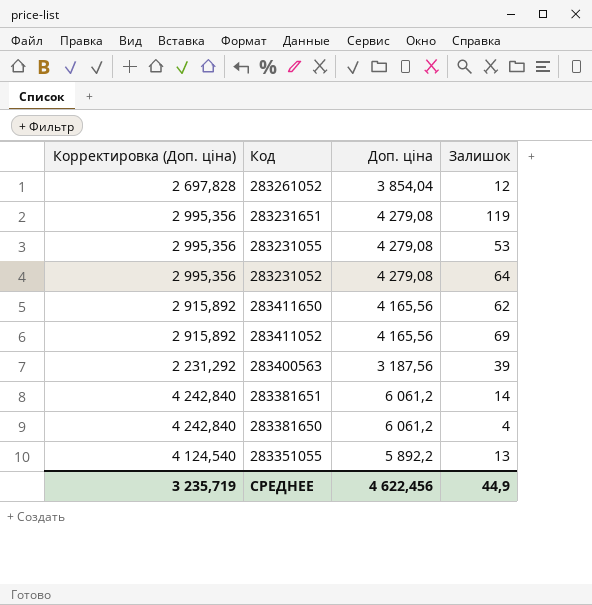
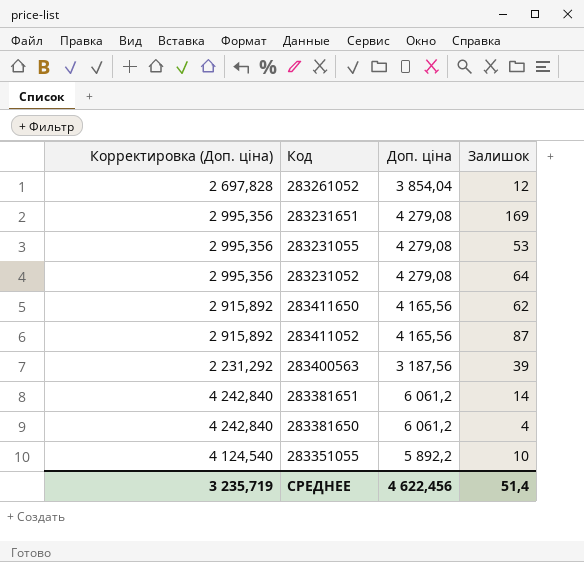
283231651 | Залишок: 119 -> 169
283411052 | Залишок: 69 -> 87
283351055 | Залишок: 13 -> 10
СРЕДНЕЕ | Залишок: 44,9 -> 51,4

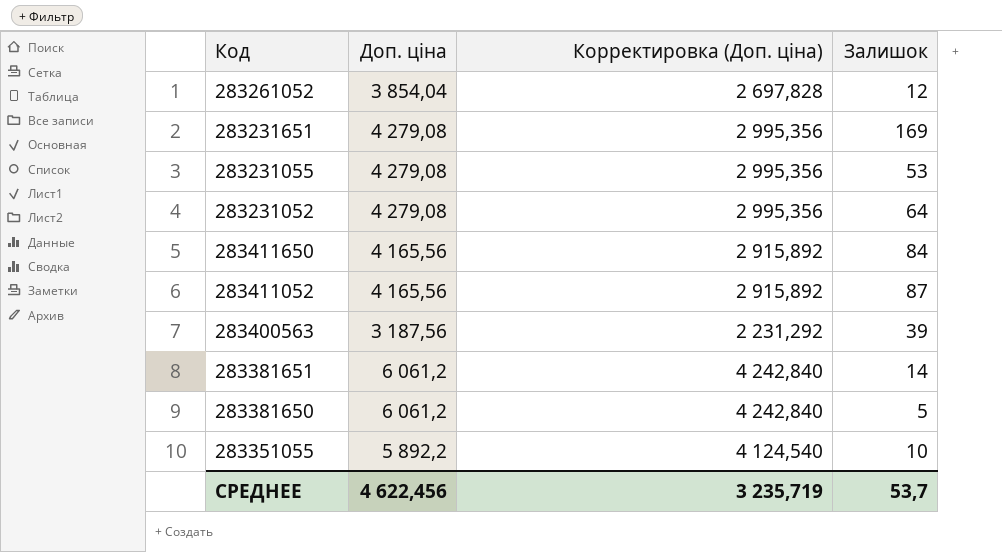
column Корректировка (Доп. ціна) | position: 1 -> 3
283411650 | Залишок: 62 -> 84
283381650 | Залишок: 4 -> 5
СРЕДНЕЕ | Залишок: 51,4 -> 53,7

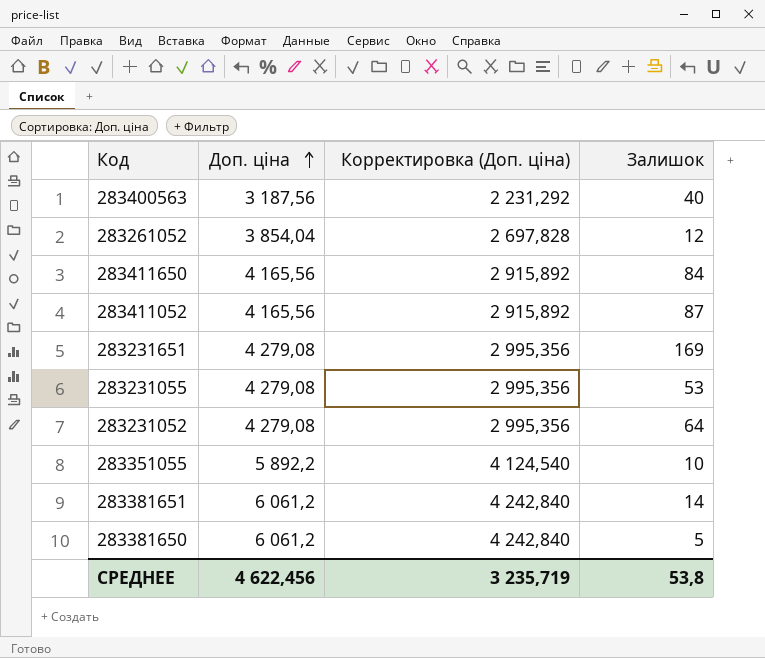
row order: none -> Доп. ціна ascending
283400563 | Залишок: 39 -> 40
СРЕДНЕЕ | Залишок: 53,7 -> 53,8

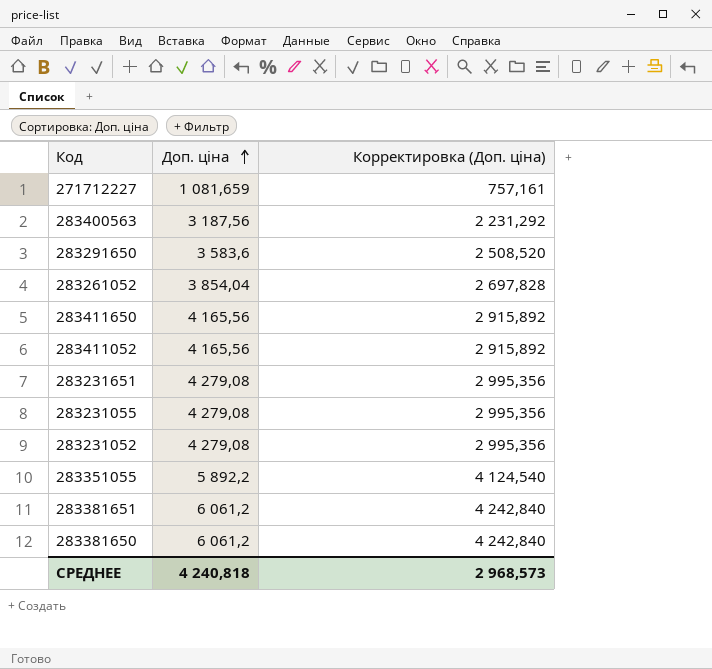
column Залишок | position: 4 -> none
row 271712227: none -> 1 081,659 | 757,161
row 283291650: none -> 3 583,6 | 2 508,520
СРЕДНЕЕ | Доп. ціна: 4 622,456 -> 4 240,818
СРЕДНЕЕ | Корректировка (Доп. ціна): 3 235,719 -> 2 968,573

